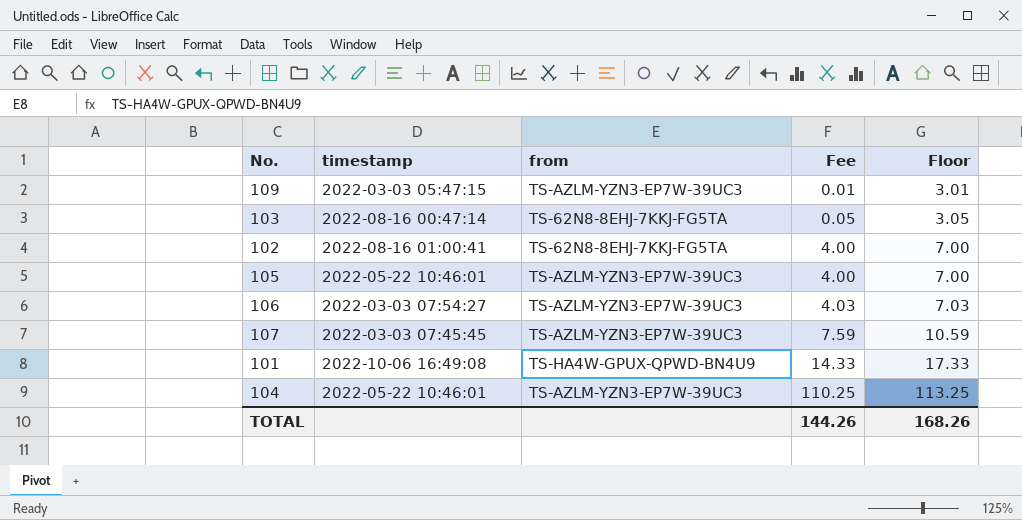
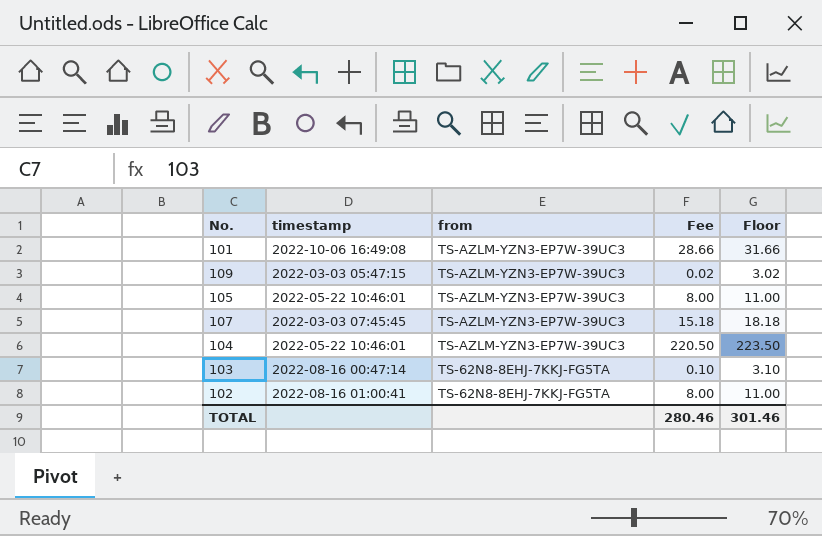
row order: Fee ascending -> from descending
row 106: 2022-03-03 07:54:27 | TS-AZLM-YZN3-EP7W-39UC3 | 4.03 | 7.03 -> none
101 | from: TS-HA4W-GPUX-QPWD-BN4U9 -> TS-AZLM-YZN3-EP7W-39UC3
101 | Fee: 14.33 -> 28.66
101 | Floor: 17.33 -> 31.66
109 | Fee: 0.01 -> 0.02
109 | Floor: 3.01 -> 3.02
105 | Fee: 4.00 -> 8.00
105 | Floor: 7.00 -> 11.00
107 | Fee: 7.59 -> 15.18
107 | Floor: 10.59 -> 18.18
104 | Fee: 110.25 -> 220.50
104 | Floor: 113.25 -> 223.50
103 | Fee: 0.05 -> 0.10
103 | Floor: 3.05 -> 3.10
102 | Fee: 4.00 -> 8.00
102 | Floor: 7.00 -> 11.00
TOTAL | Fee: 144.26 -> 280.46
TOTAL | Floor: 168.26 -> 301.46

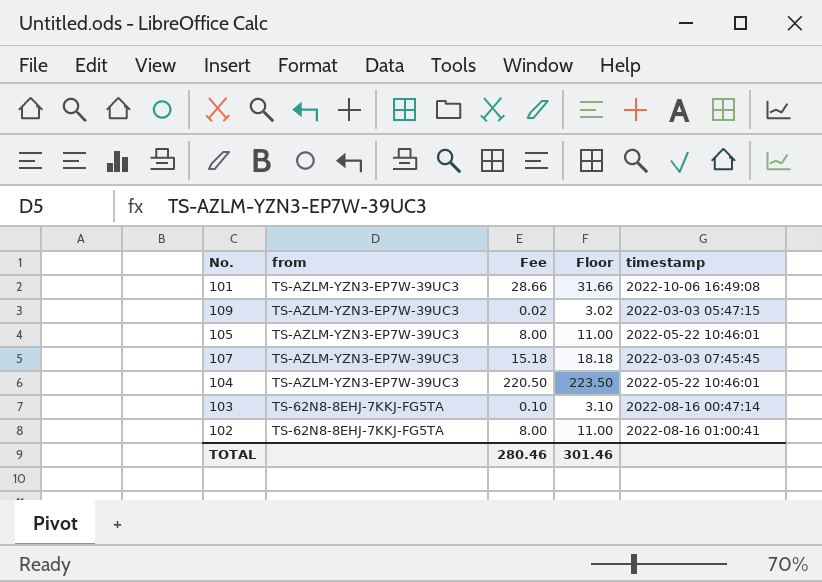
column timestamp | position: 2 -> 5

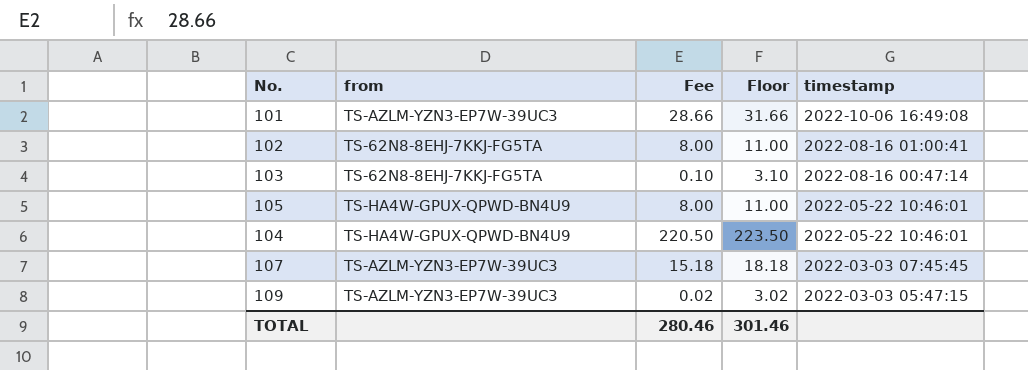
row order: from descending -> timestamp descending
105 | from: TS-AZLM-YZN3-EP7W-39UC3 -> TS-HA4W-GPUX-QPWD-BN4U9
104 | from: TS-AZLM-YZN3-EP7W-39UC3 -> TS-HA4W-GPUX-QPWD-BN4U9

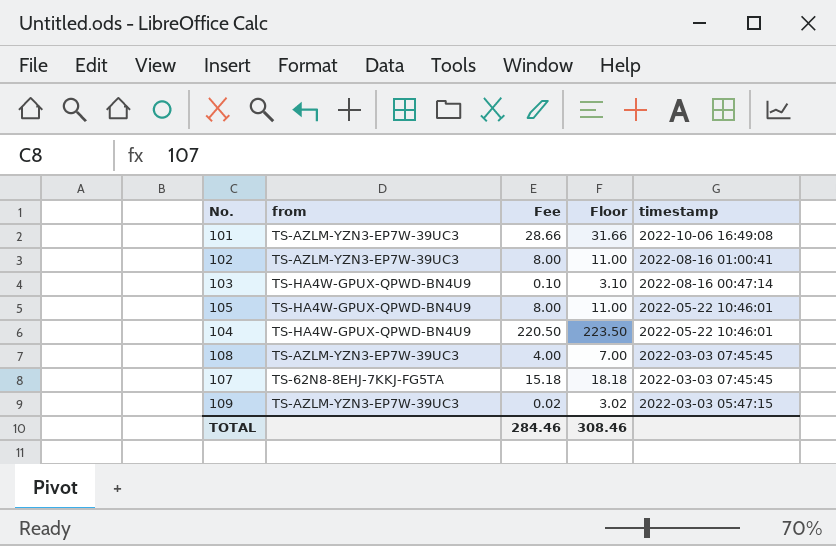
102 | from: TS-62N8-8EHJ-7KKJ-FG5TA -> TS-AZLM-YZN3-EP7W-39UC3
103 | from: TS-62N8-8EHJ-7KKJ-FG5TA -> TS-HA4W-GPUX-QPWD-BN4U9
row 108: none -> TS-AZLM-YZN3-EP7W-39UC3 | 4.00 | 7.00 | 2022-03-03 07:45:45
107 | from: TS-AZLM-YZN3-EP7W-39UC3 -> TS-62N8-8EHJ-7KKJ-FG5TA
TOTAL | Fee: 280.46 -> 284.46
TOTAL | Floor: 301.46 -> 308.46

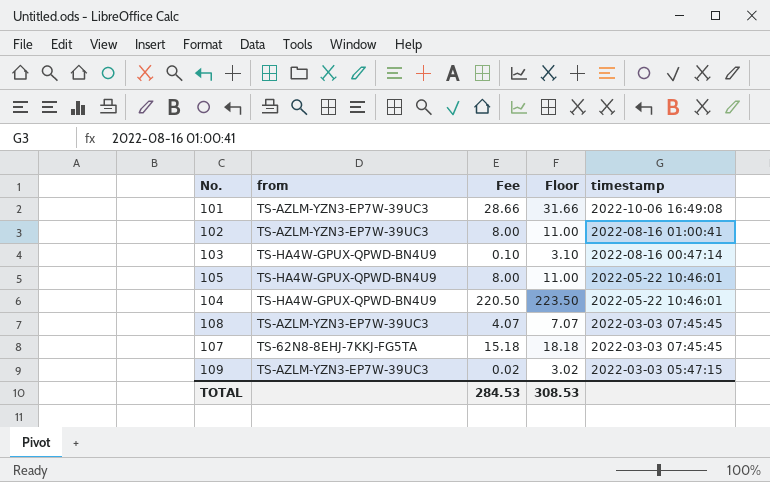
108 | Fee: 4.00 -> 4.07
108 | Floor: 7.00 -> 7.07
TOTAL | Fee: 284.46 -> 284.53
TOTAL | Floor: 308.46 -> 308.53

